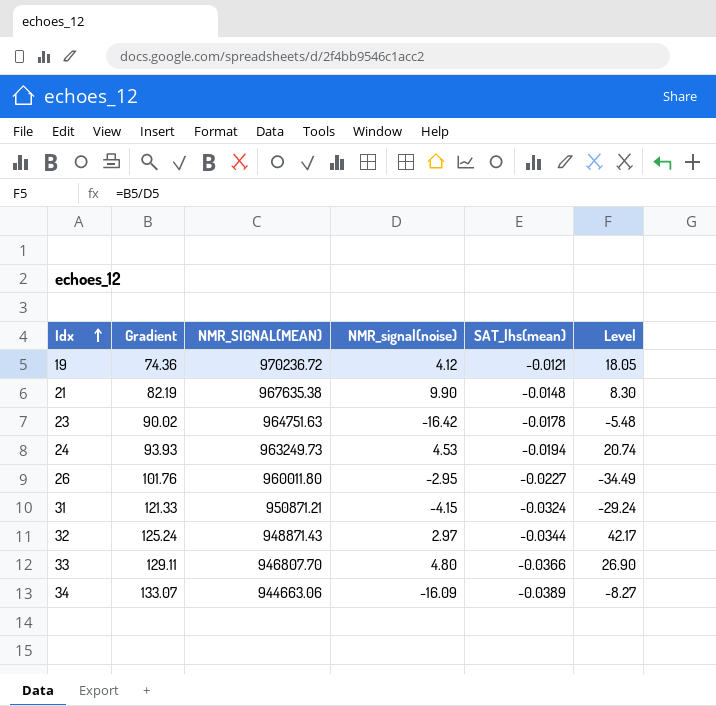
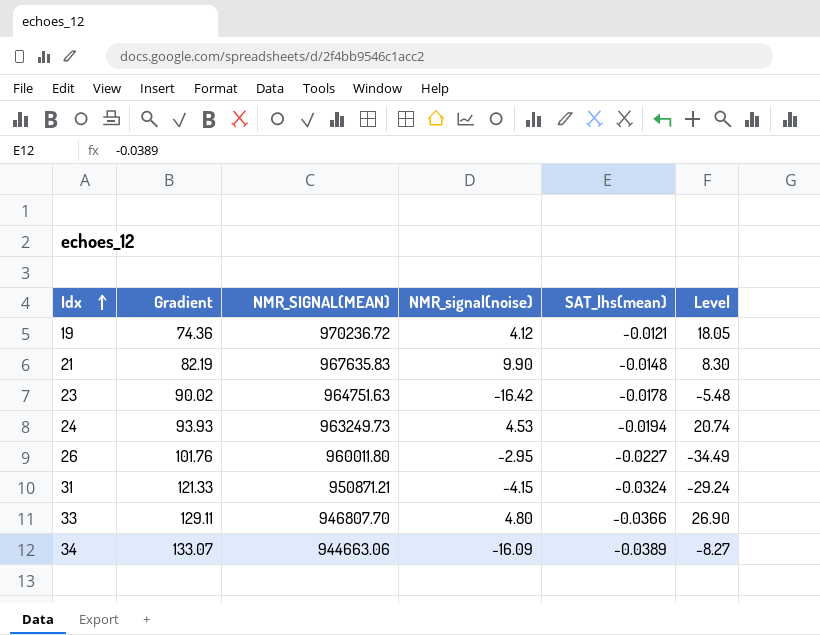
row 32: 125.24 | 948871.43 | 2.97 | -0.0344 | 42.17 -> none
21 | NMR_SIGNAL(MEAN): 967635.38 -> 967635.83

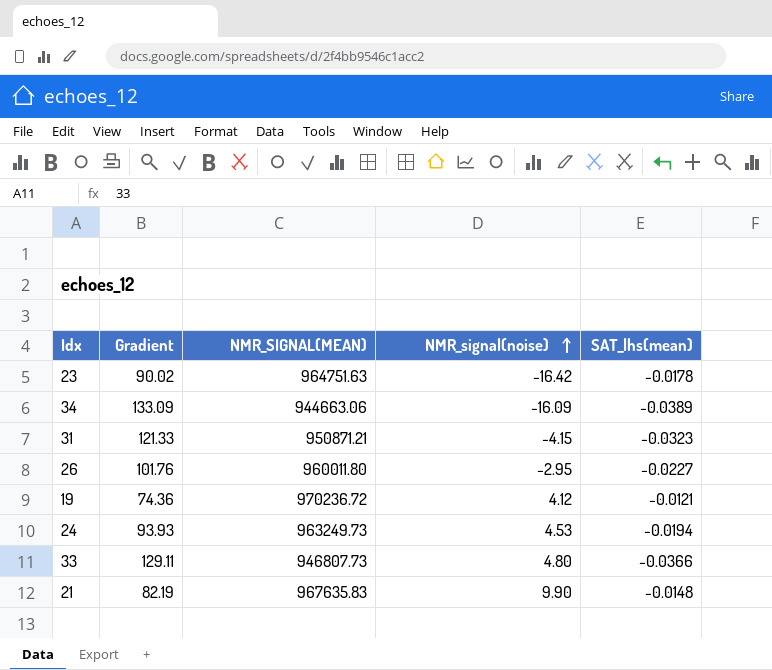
row order: Idx ascending -> NMR_signal(noise) ascending
column Level | formula: [Gradient] / [NMR_signal(noise)] -> none
34 | Gradient: 133.07 -> 133.09
31 | SAT_lhs(mean): -0.0324 -> -0.0323
33 | NMR_SIGNAL(MEAN): 946807.70 -> 946807.73

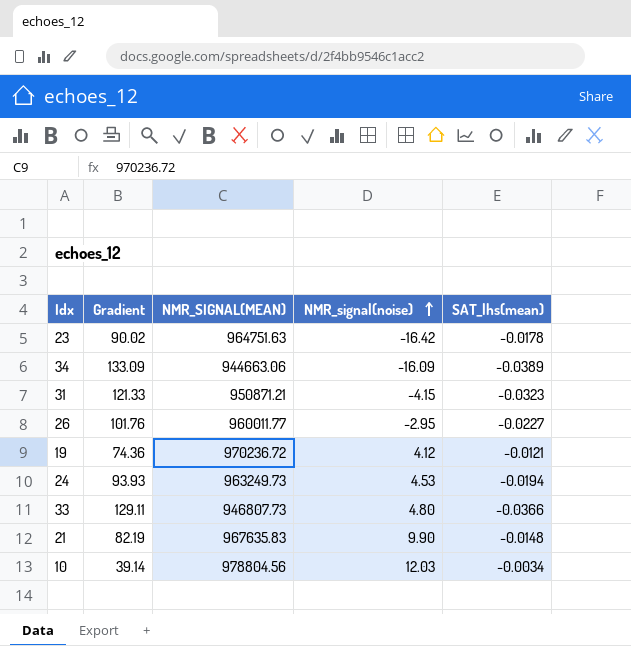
26 | NMR_SIGNAL(MEAN): 960011.80 -> 960011.77
row 10: none -> 39.14 | 978804.56 | 12.03 | -0.0034

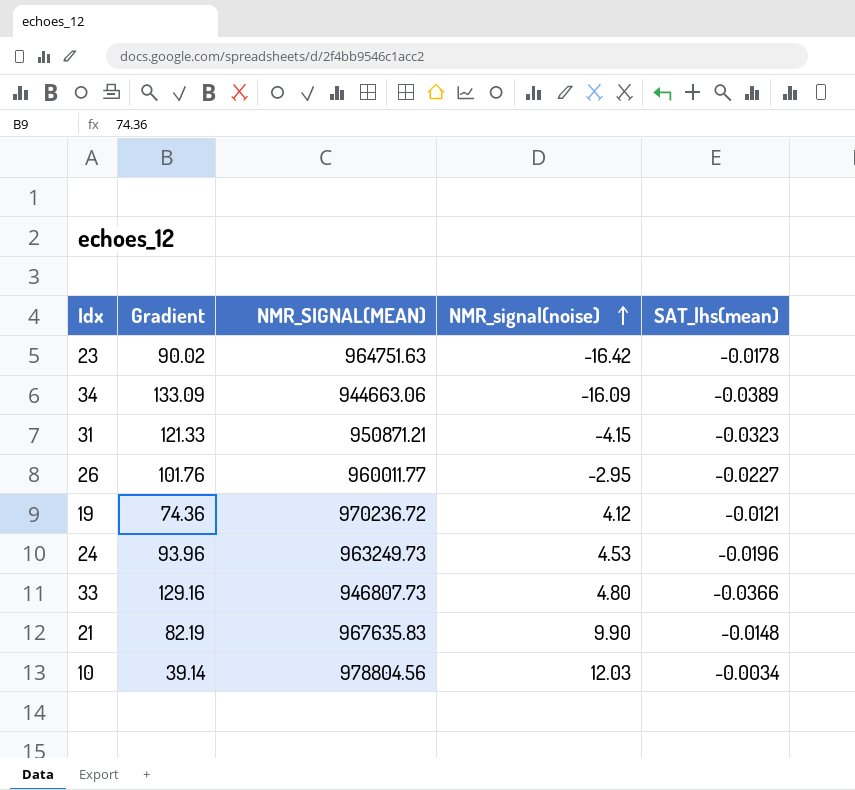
24 | Gradient: 93.93 -> 93.96
24 | SAT_lhs(mean): -0.0194 -> -0.0196
33 | Gradient: 129.11 -> 129.16

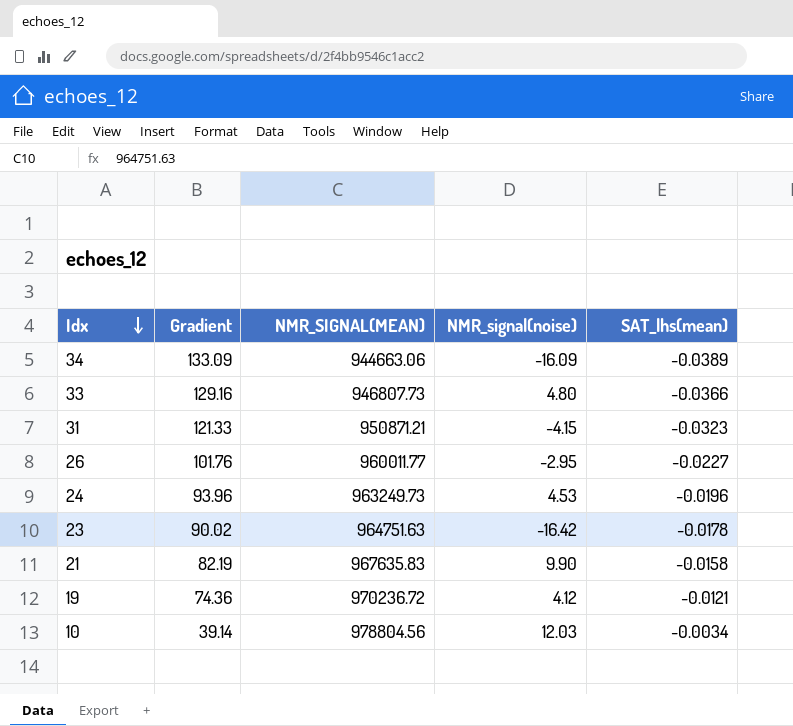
row order: NMR_signal(noise) ascending -> Idx descending
21 | SAT_lhs(mean): -0.0148 -> -0.0158

